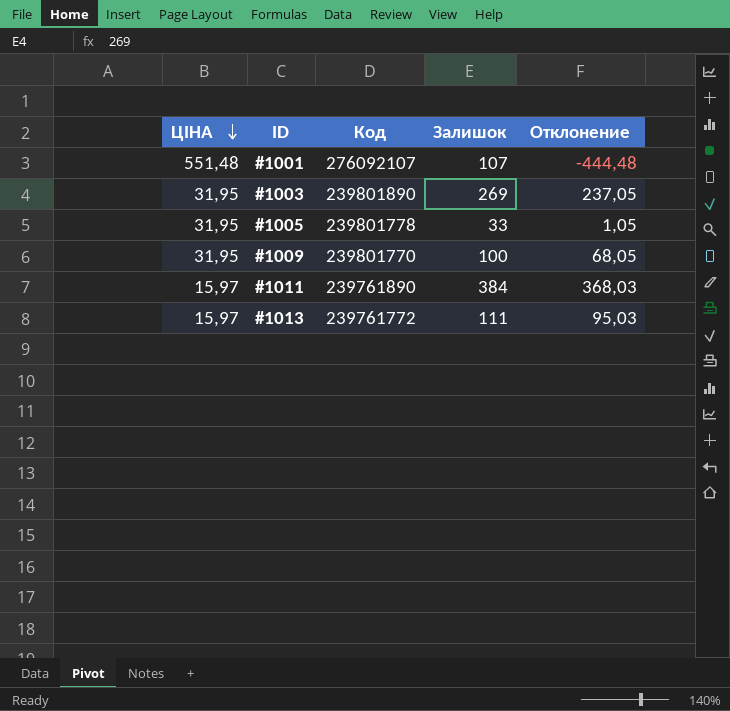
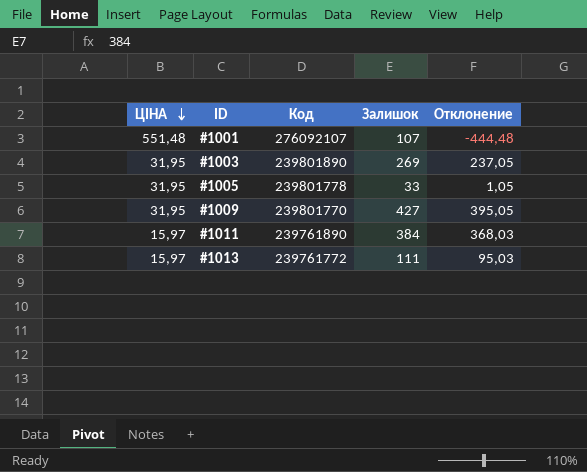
#1009 | Залишок: 100 -> 427
#1009 | Отклонение: 68,05 -> 395,05

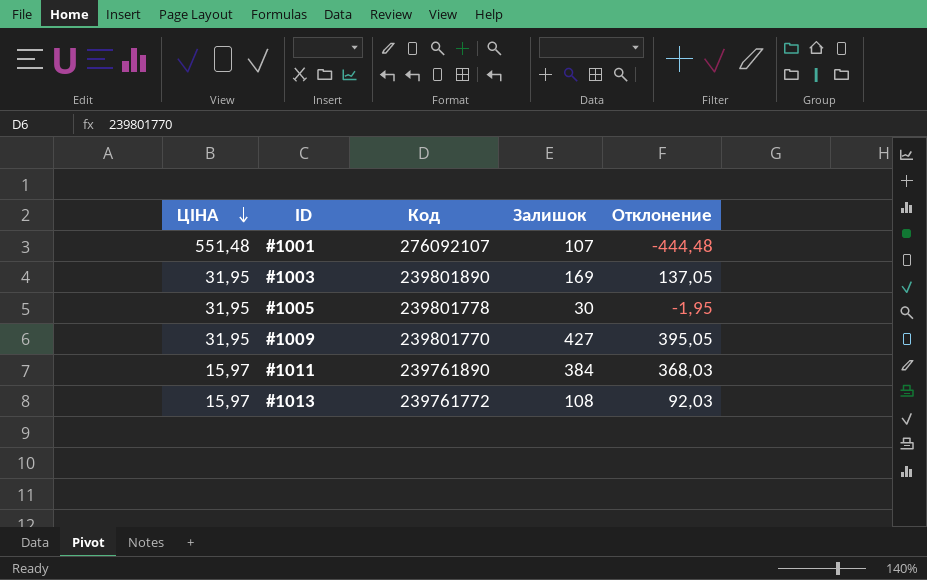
#1003 | Залишок: 269 -> 169
#1003 | Отклонение: 237,05 -> 137,05
#1005 | Залишок: 33 -> 30
#1005 | Отклонение: 1,05 -> -1,95
#1013 | Залишок: 111 -> 108
#1013 | Отклонение: 95,03 -> 92,03

